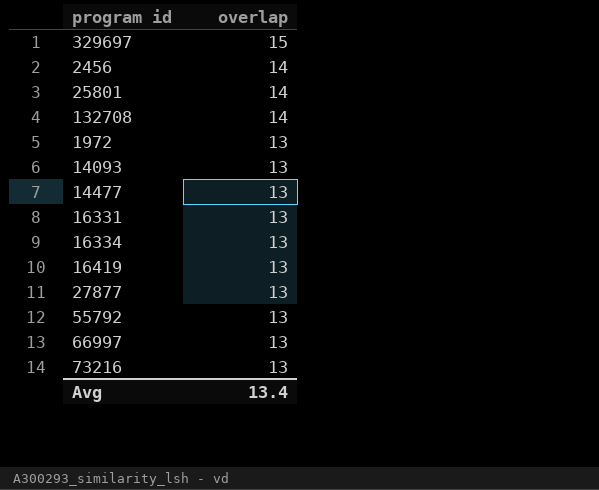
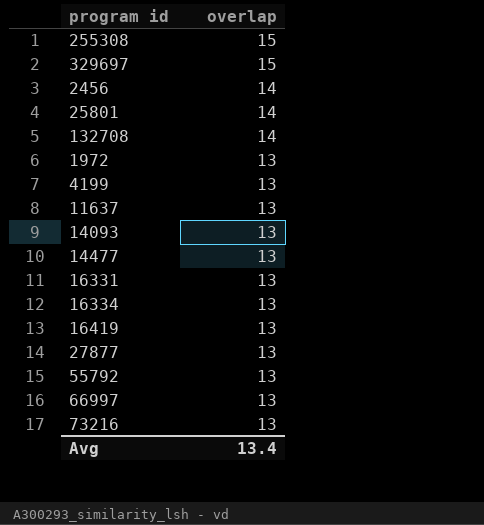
row 255308: none -> 15
row 4199: none -> 13
row 11637: none -> 13

